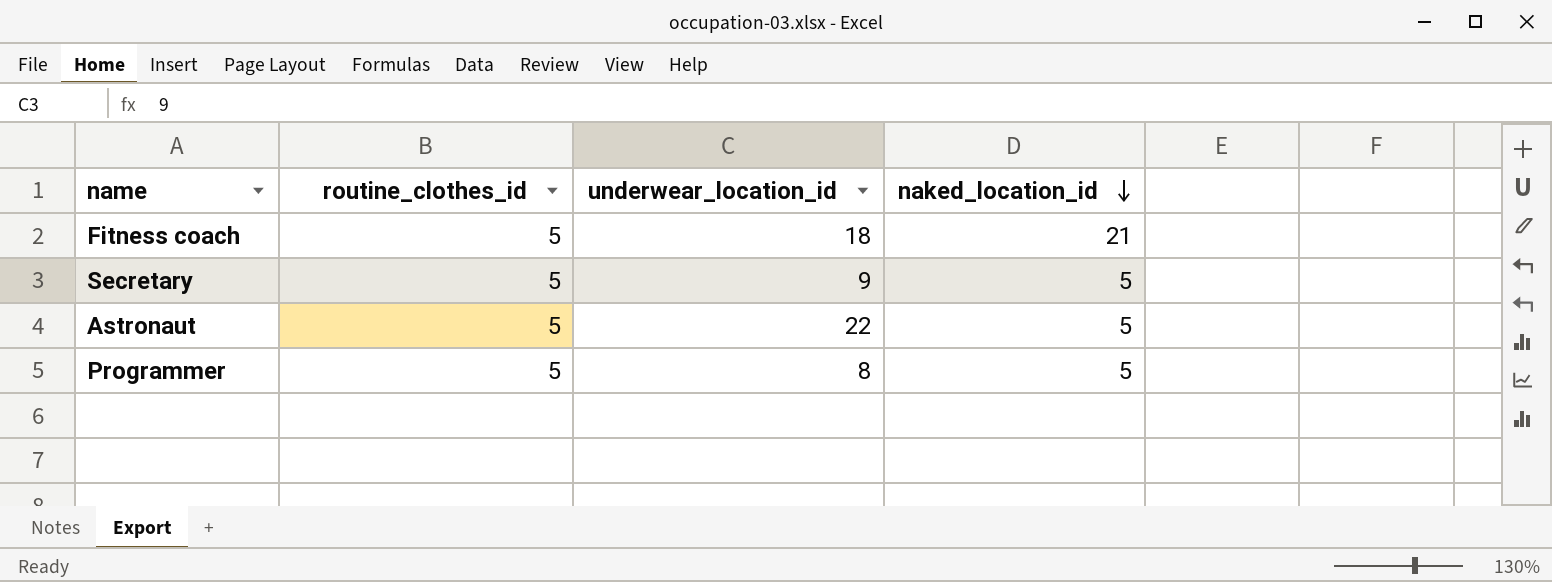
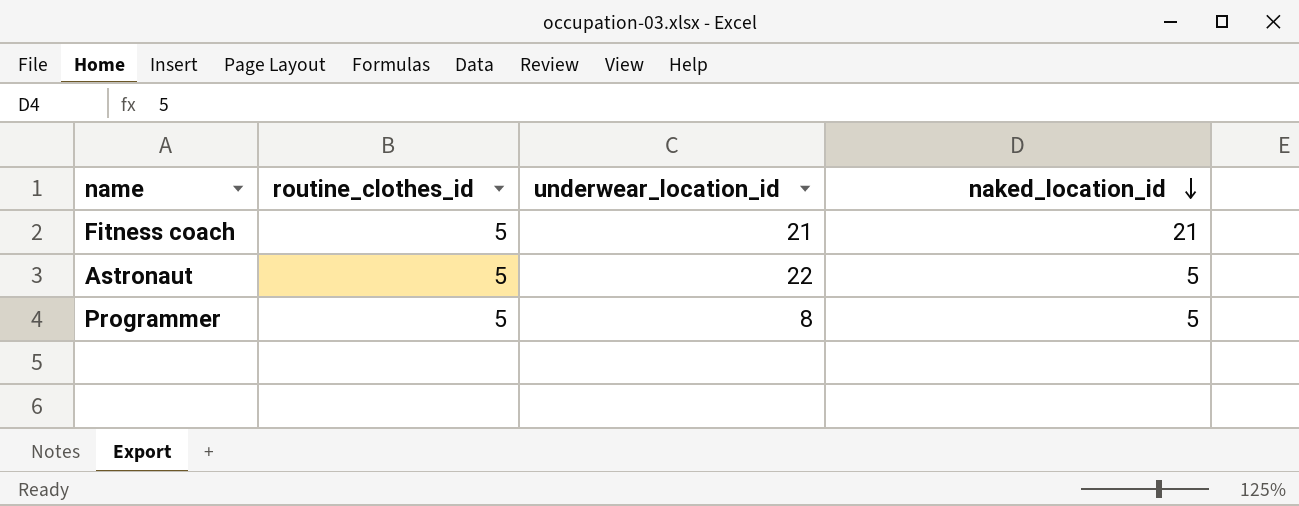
row Secretary: 5 | 9 | 5 -> none
Fitness coach | underwear_location_id: 18 -> 21

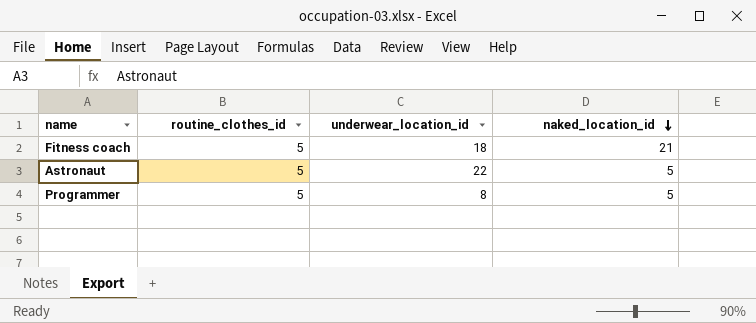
Fitness coach | underwear_location_id: 21 -> 18

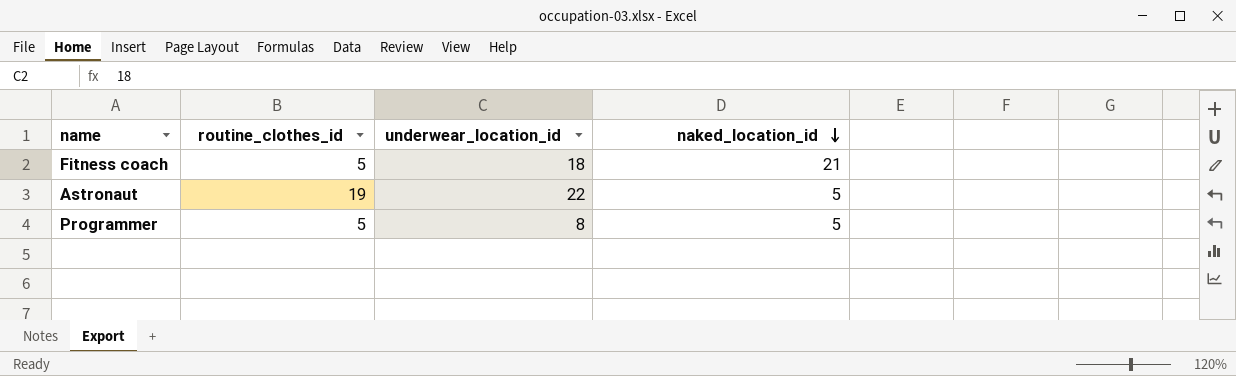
Astronaut | routine_clothes_id: 5 -> 19

